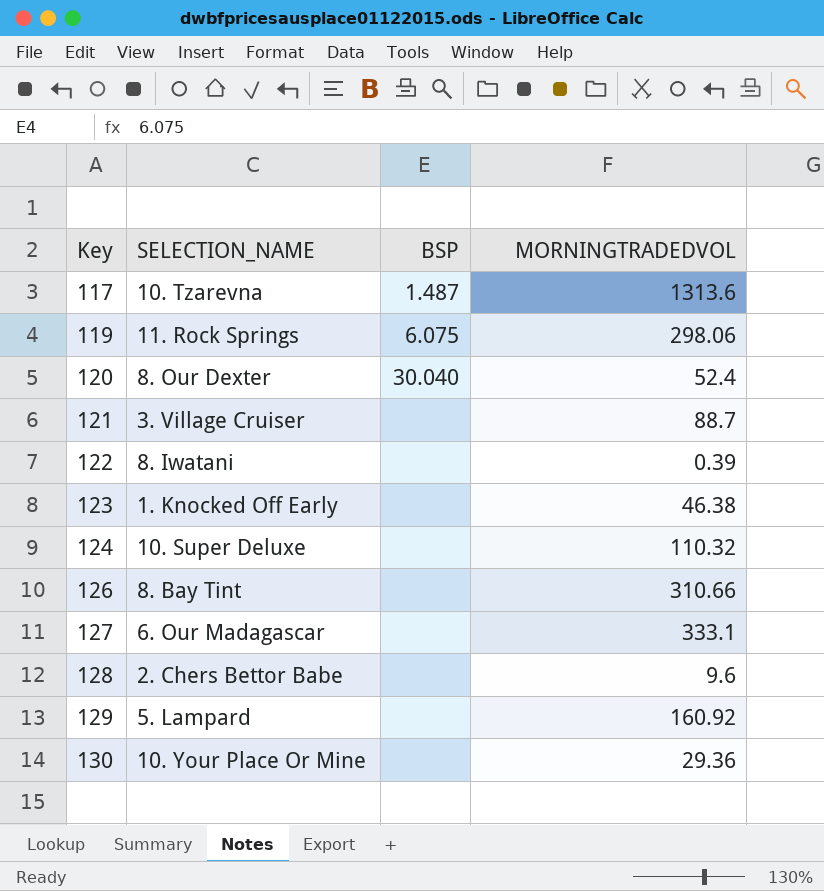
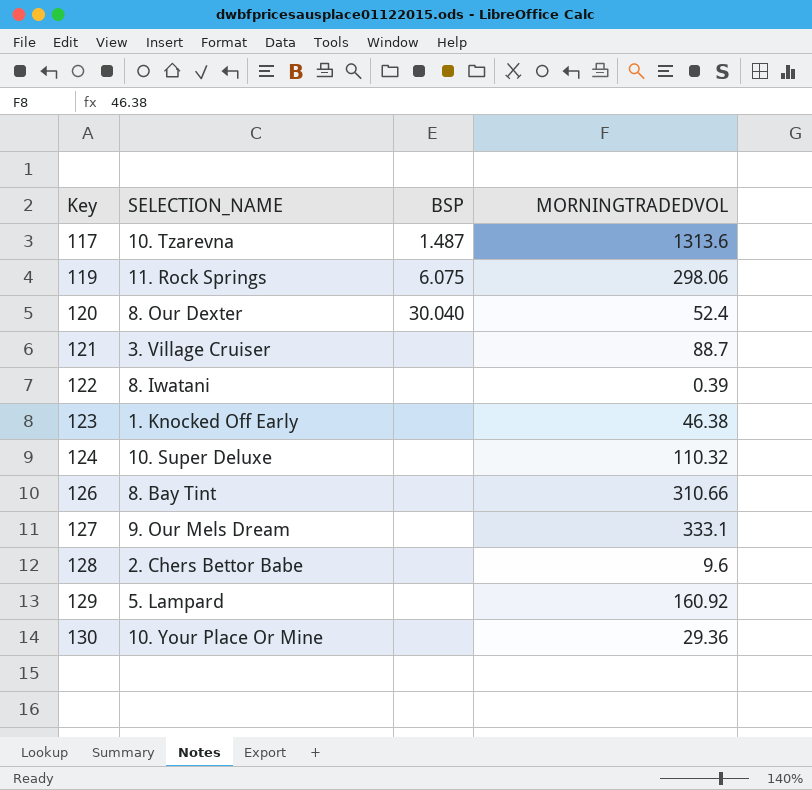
127 | SELECTION_NAME: 6. Our Madagascar -> 9. Our Mels Dream

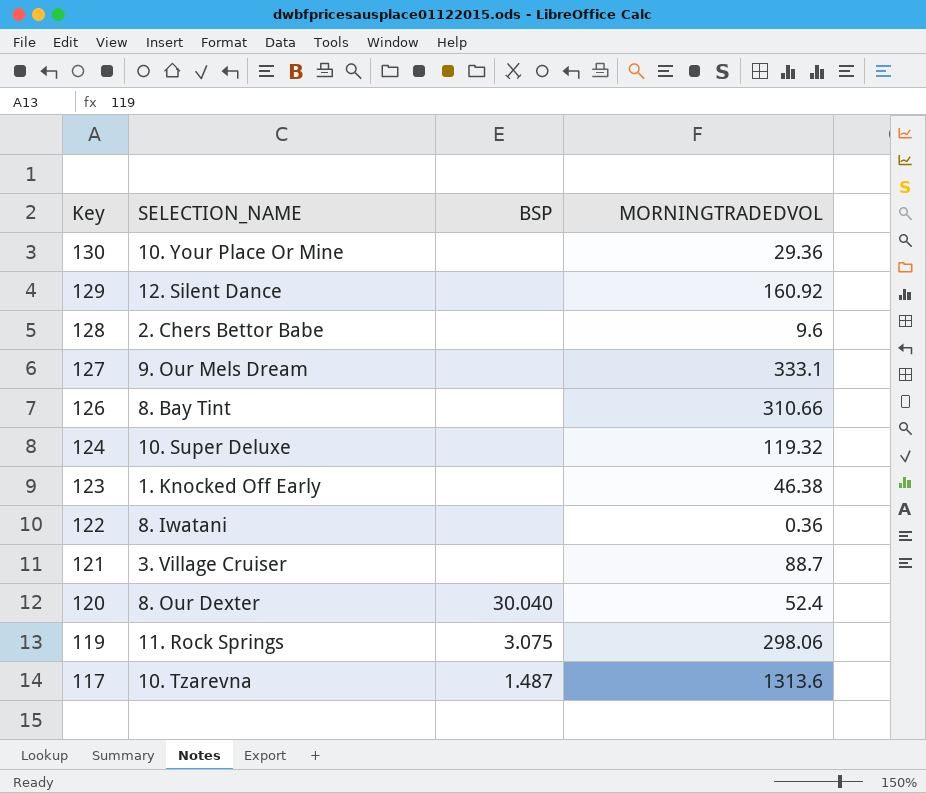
row order: Key ascending -> Key descending
129 | SELECTION_NAME: 5. Lampard -> 12. Silent Dance
124 | MORNINGTRADEDVOL: 110.32 -> 119.32
122 | MORNINGTRADEDVOL: 0.39 -> 0.36
119 | BSP: 6.075 -> 3.075

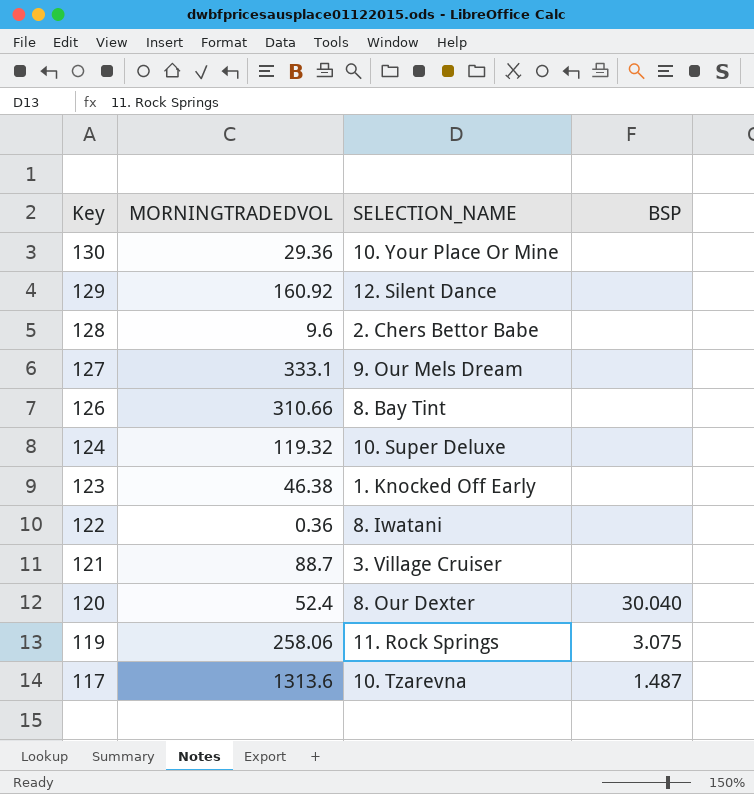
column MORNINGTRADEDVOL | position: 4 -> 2
119 | MORNINGTRADEDVOL: 298.06 -> 258.06

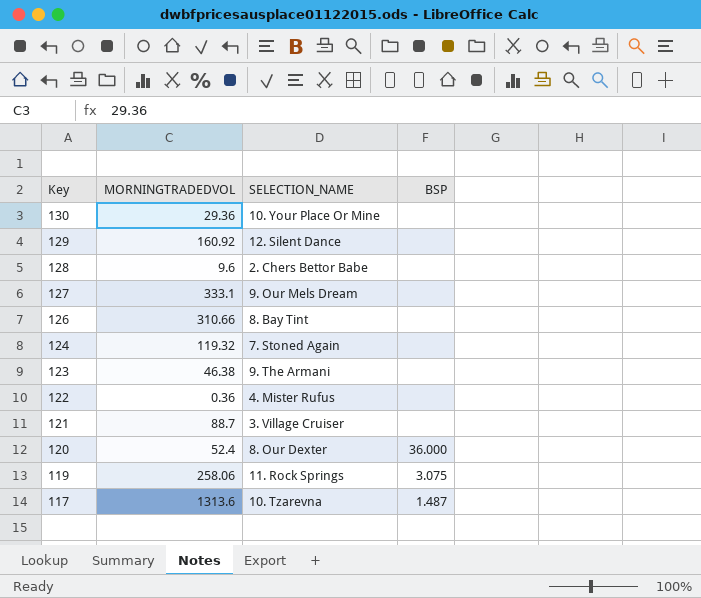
124 | SELECTION_NAME: 10. Super Deluxe -> 7. Stoned Again
123 | SELECTION_NAME: 1. Knocked Off Early -> 9. The Armani
122 | SELECTION_NAME: 8. Iwatani -> 4. Mister Rufus
120 | BSP: 30.040 -> 36.000

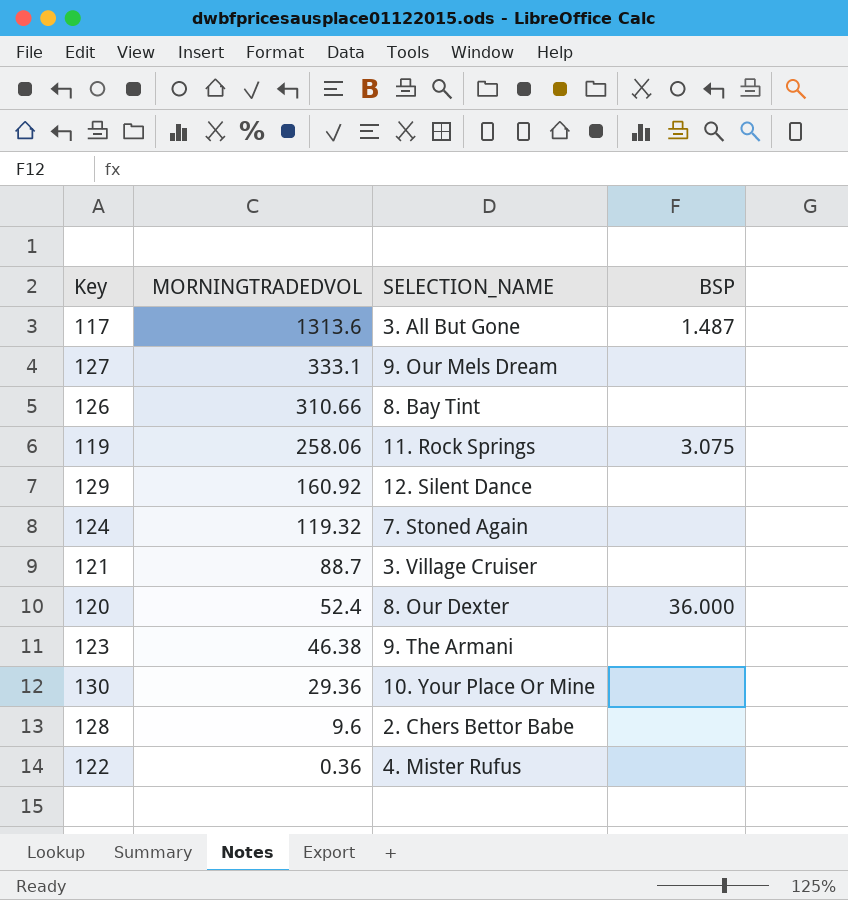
row order: Key descending -> MORNINGTRADEDVOL descending
117 | SELECTION_NAME: 10. Tzarevna -> 3. All But Gone

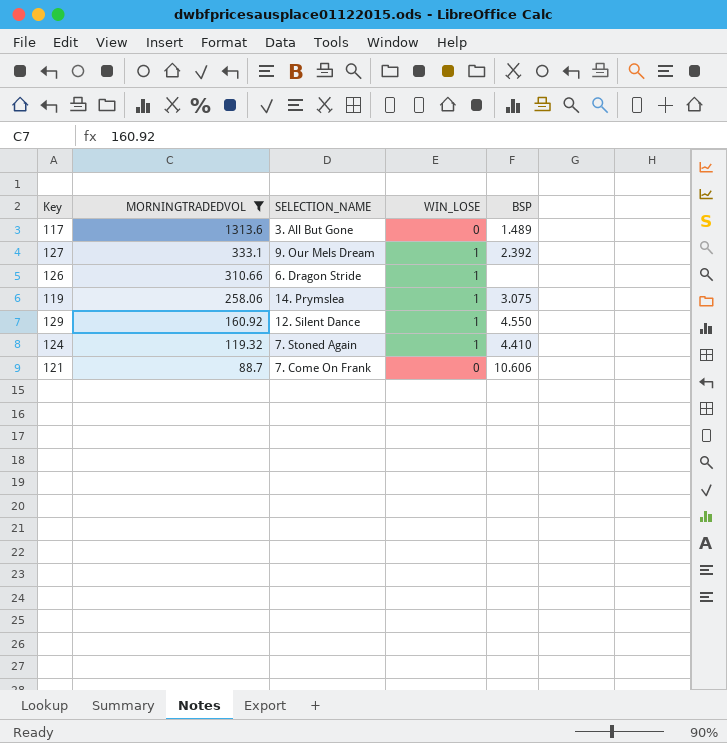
filter: none -> MORNINGTRADEDVOL >= 88.7
column WIN_LOSE | position: none -> 4
117 | BSP: 1.487 -> 1.489
127 | BSP: none -> 2.392
126 | SELECTION_NAME: 8. Bay Tint -> 6. Dragon Stride
119 | SELECTION_NAME: 11. Rock Springs -> 14. Prymslea
129 | BSP: none -> 4.550
124 | BSP: none -> 4.410
121 | SELECTION_NAME: 3. Village Cruiser -> 7. Come On Frank
121 | BSP: none -> 10.606

